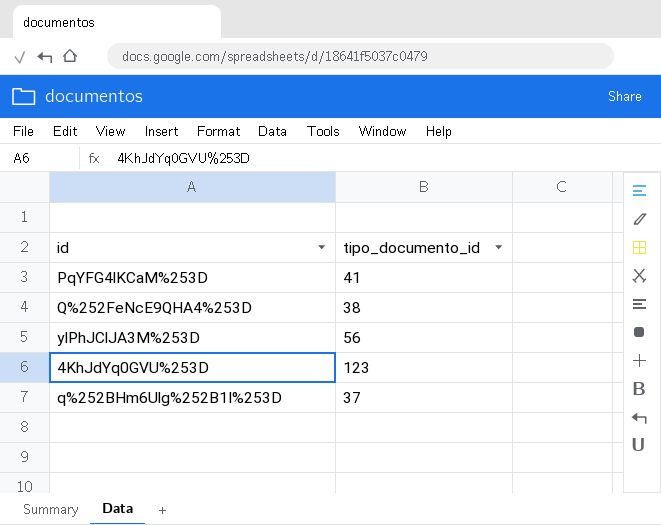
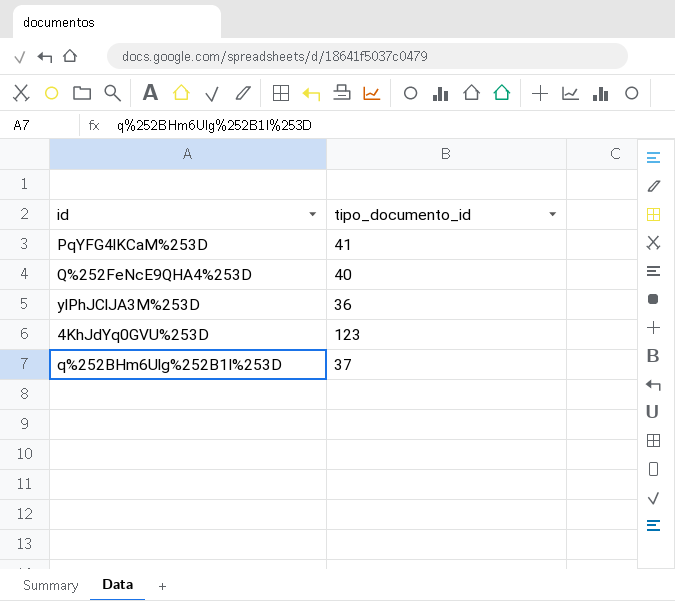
Q%252FeNcE9QHA4%253D | tipo_documento_id: 38 -> 40
yIPhJClJA3M%253D | tipo_documento_id: 56 -> 36

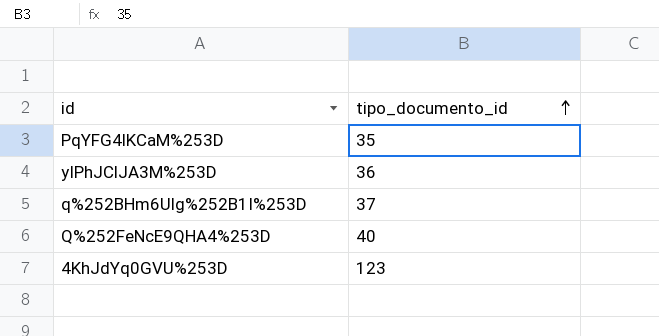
row order: none -> tipo_documento_id ascending
PqYFG4lKCaM%253D | tipo_documento_id: 41 -> 35

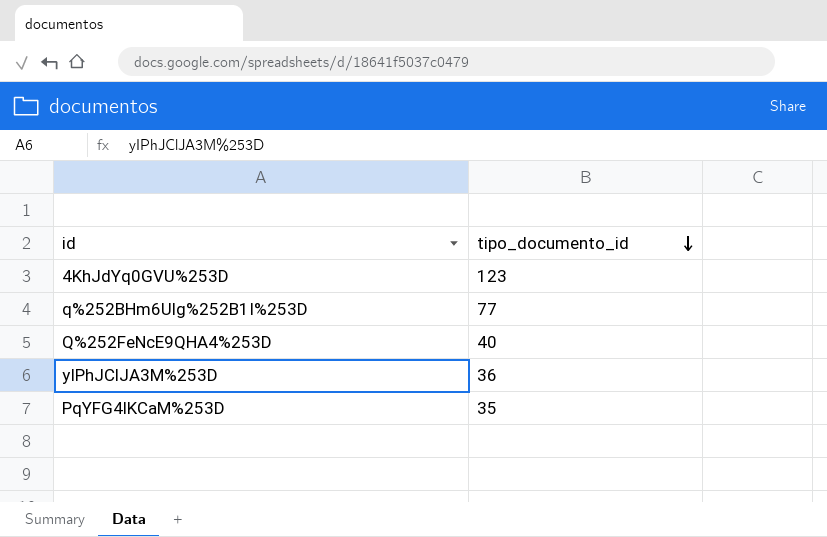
row order: tipo_documento_id ascending -> tipo_documento_id descending
q%252BHm6Ulg%252B1I%253D | tipo_documento_id: 37 -> 77

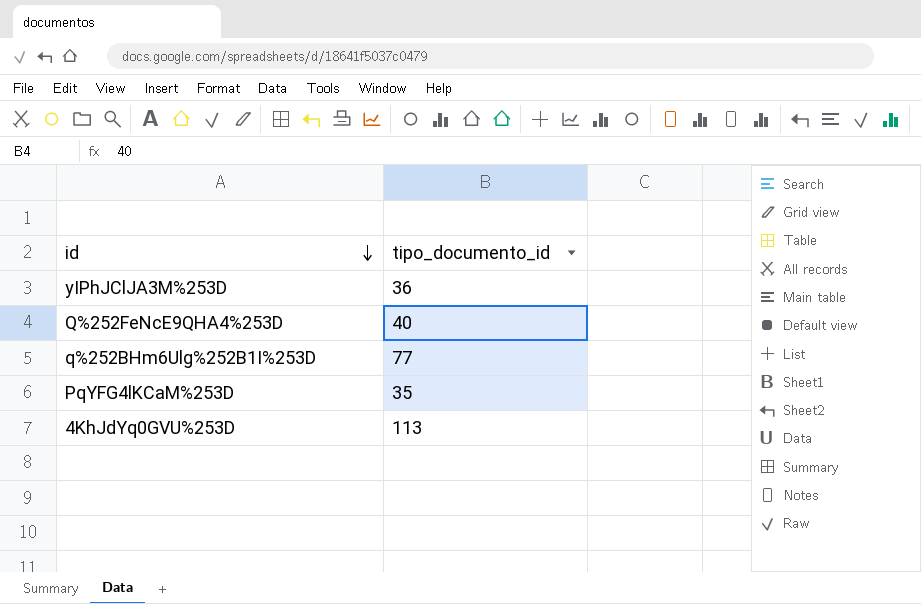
row order: tipo_documento_id descending -> id descending
4KhJdYq0GVU%253D | tipo_documento_id: 123 -> 113

